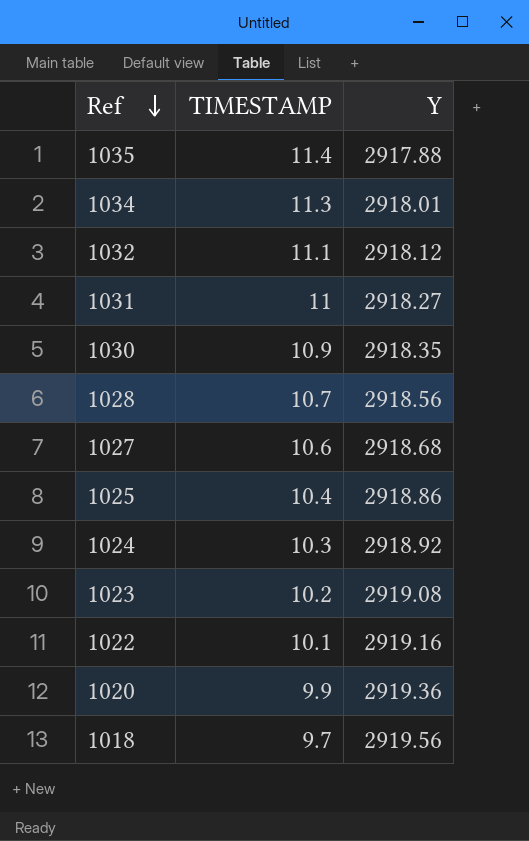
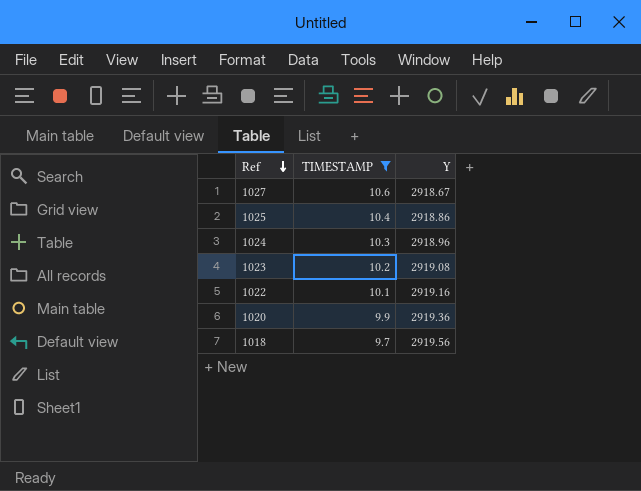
filter: none -> TIMESTAMP <= 10.6
1027 | Y: 2918.68 -> 2918.67
1024 | Y: 2918.92 -> 2918.96

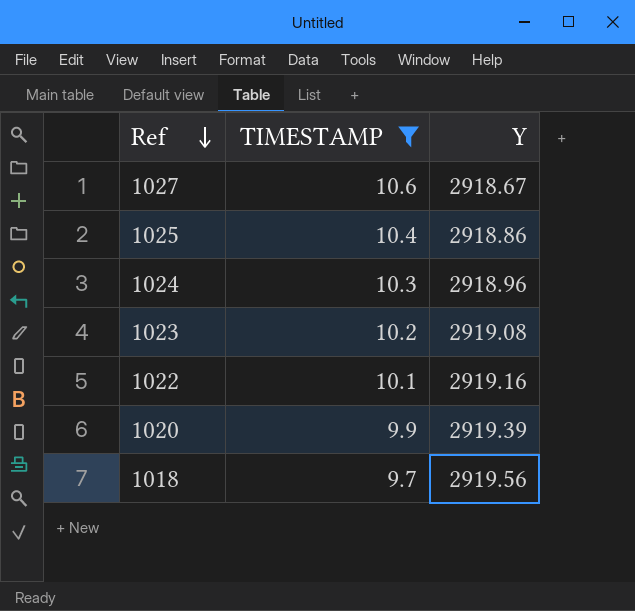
1020 | Y: 2919.36 -> 2919.39

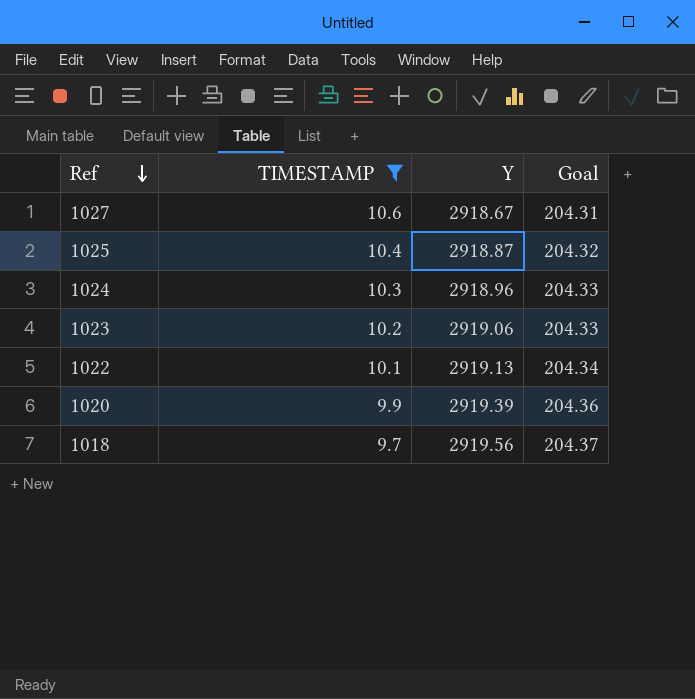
column Goal | formula: none -> [Y] * 0.07
1025 | Y: 2918.86 -> 2918.87
1023 | Y: 2919.08 -> 2919.06
1022 | Y: 2919.16 -> 2919.13

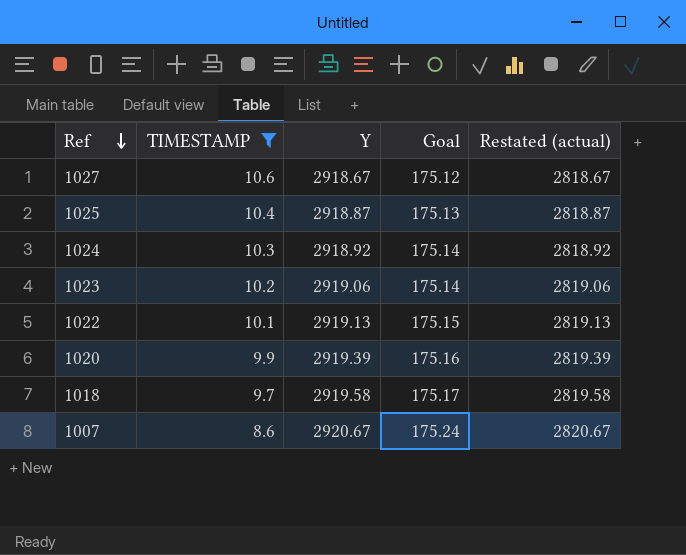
column Goal | formula: [Y] * 0.07 -> [Y] * 0.06
column Restated (actual) | formula: none -> [Y] - 100
1024 | Y: 2918.96 -> 2918.92
1018 | Y: 2919.56 -> 2919.58
row 1007: none -> 8.6 | 2920.67 | 175.24 | 2820.67

